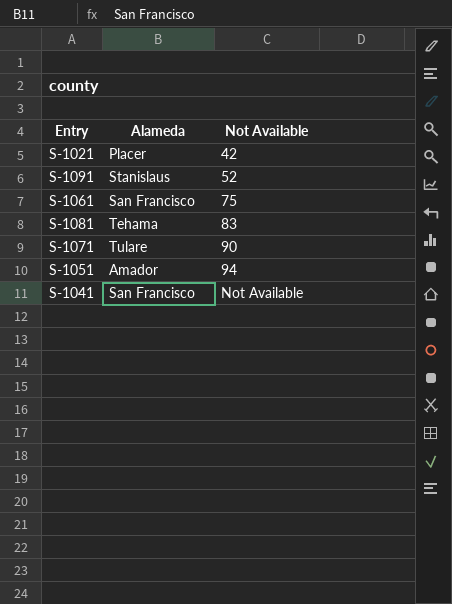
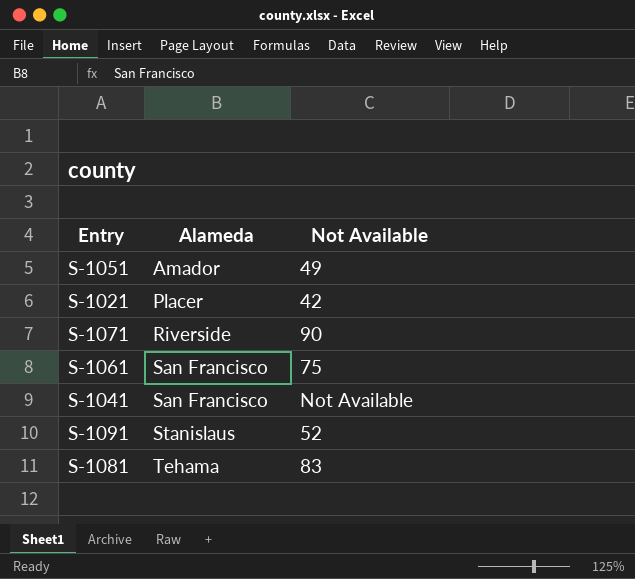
row order: Not Available ascending -> Alameda ascending
S-1051 | Not Available: 94 -> 49
S-1071 | Alameda: Tulare -> Riverside

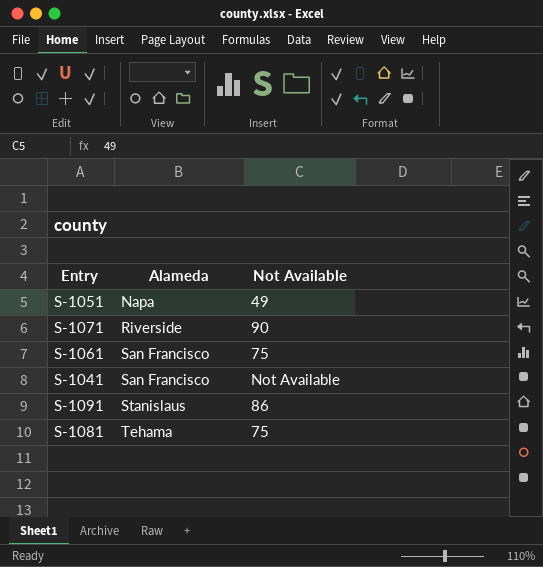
row S-1021: Placer | 42 -> none
S-1051 | Alameda: Amador -> Napa
S-1091 | Not Available: 52 -> 86
S-1081 | Not Available: 83 -> 75

